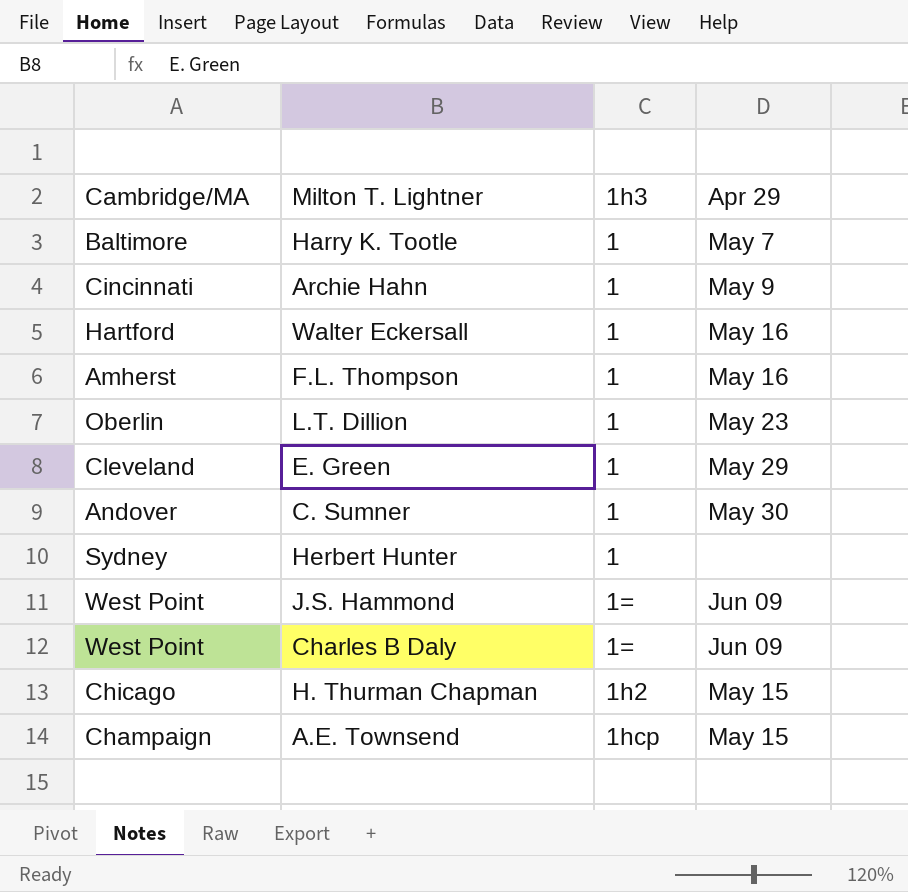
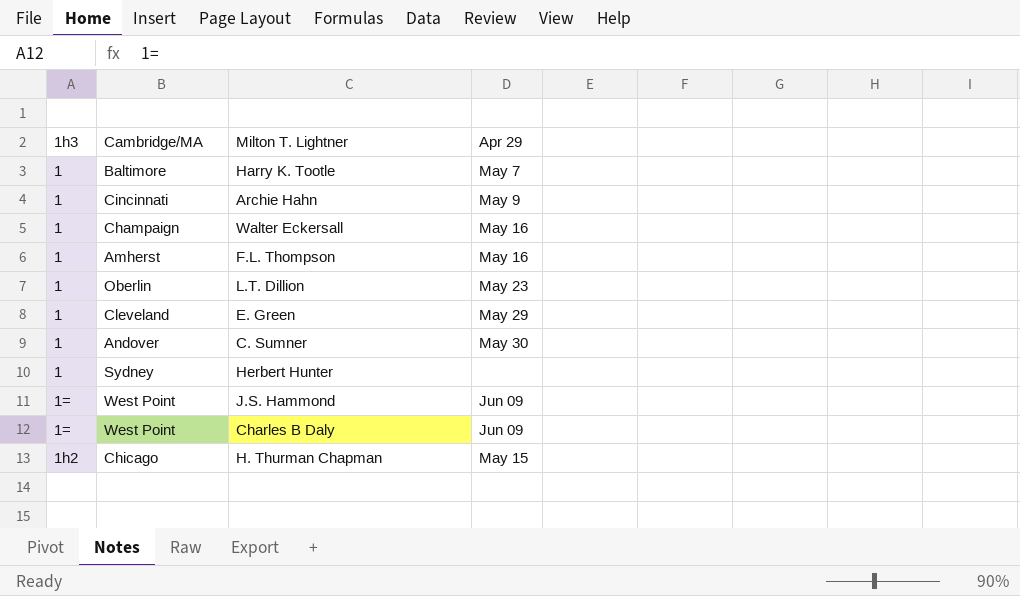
column 1h3 | position: 3 -> 1
row A.E. Townsend: Champaign | 1hcp | May 15 -> none
Walter Eckersall | Cambridge/MA: Hartford -> Champaign

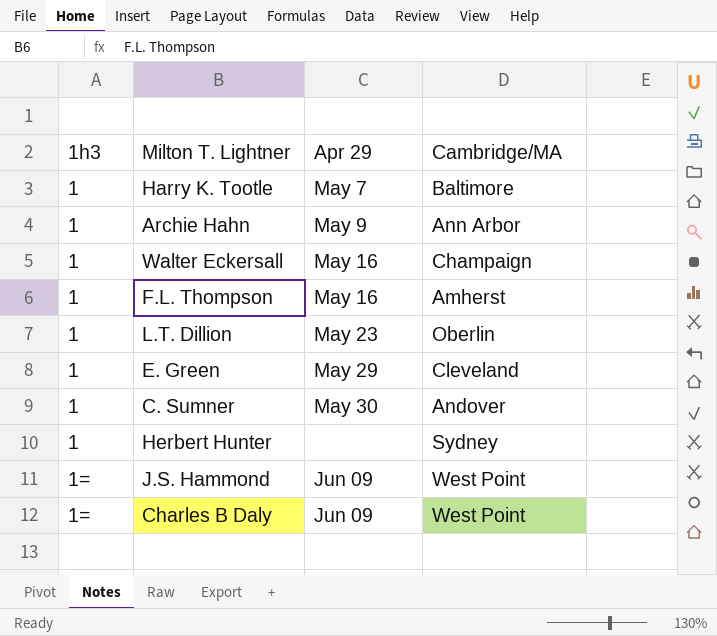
column Cambridge/MA | position: 2 -> 4
row H. Thurman Chapman: 1h2 | Chicago | May 15 -> none
Archie Hahn | Cambridge/MA: Cincinnati -> Ann Arbor

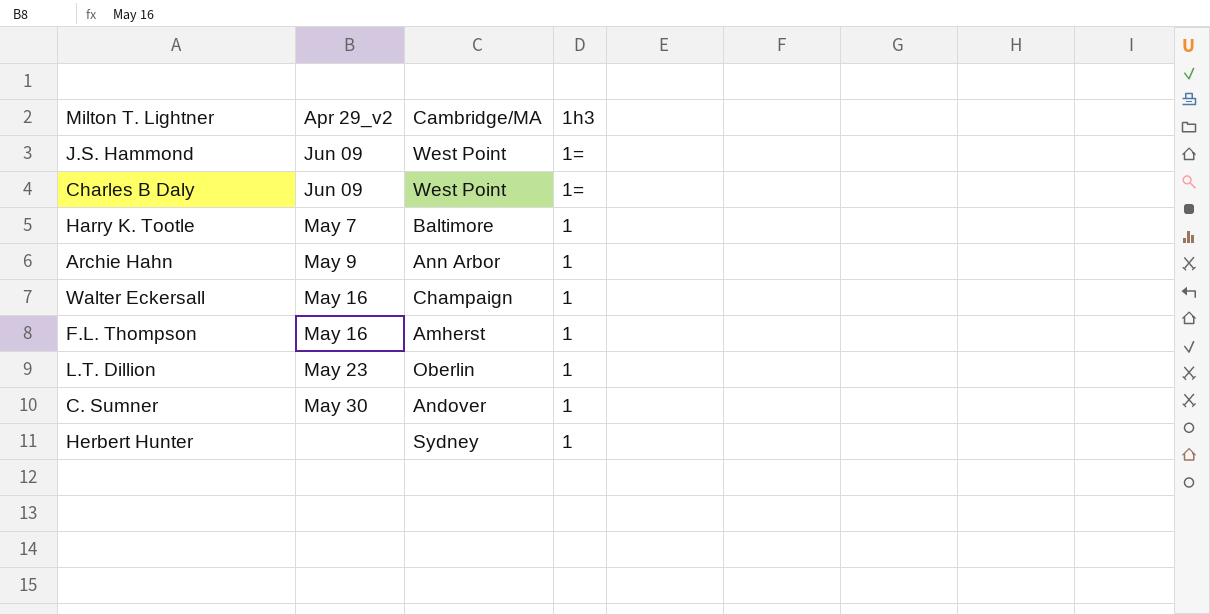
row order: 1h3 ascending -> 1h3 descending
column name: Apr 29 -> Apr 29_v2
column 1h3 | position: 1 -> 4
row E. Green: 1 | May 29 | Cleveland -> none

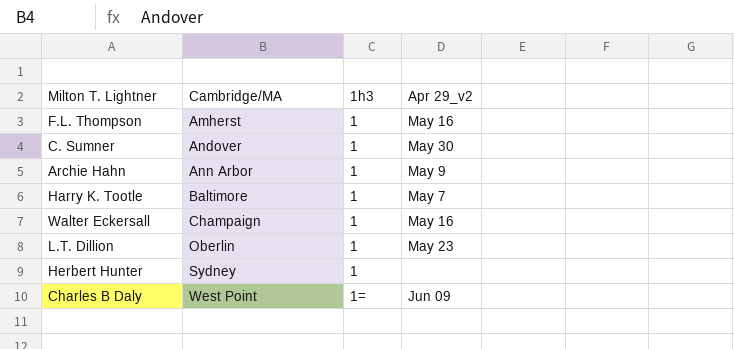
row order: 1h3 descending -> Cambridge/MA ascending
column Apr 29_v2 | position: 2 -> 4
row J.S. Hammond: Jun 09 | West Point | 1= -> none

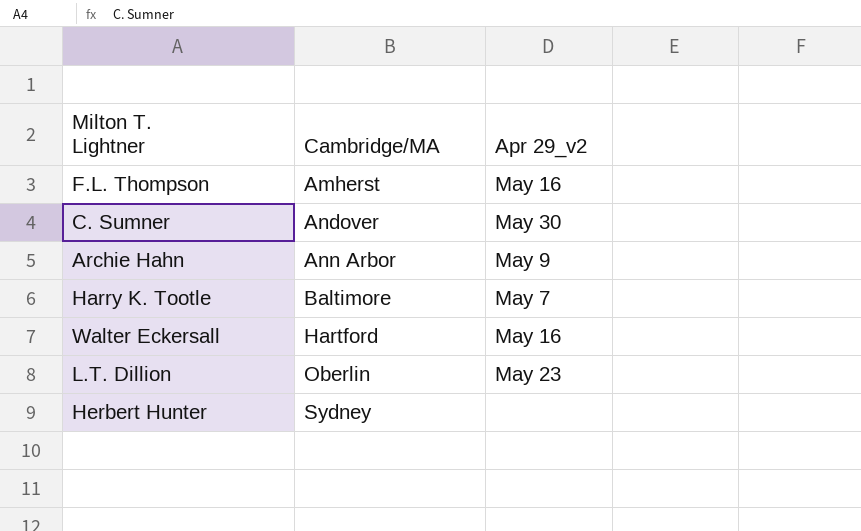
column 1h3 | position: 3 -> none
row Charles B Daly: West Point | 1= | Jun 09 -> none
Walter Eckersall | Cambridge/MA: Champaign -> Hartford

